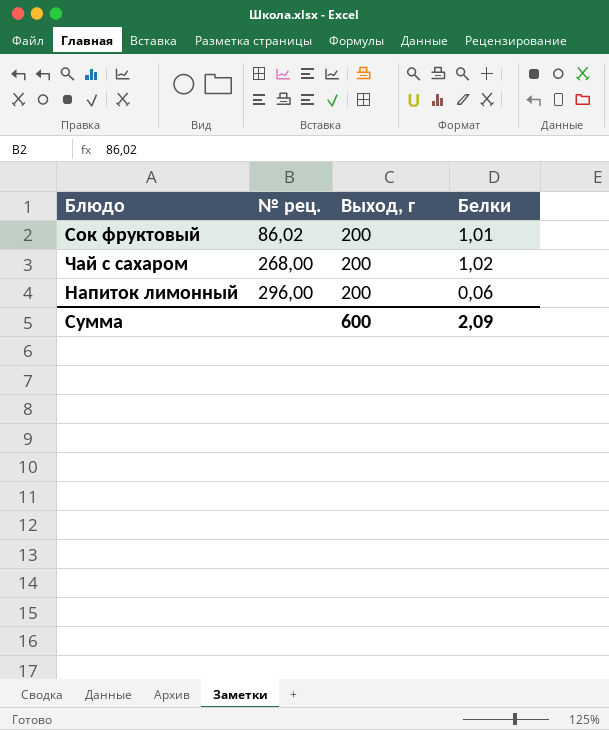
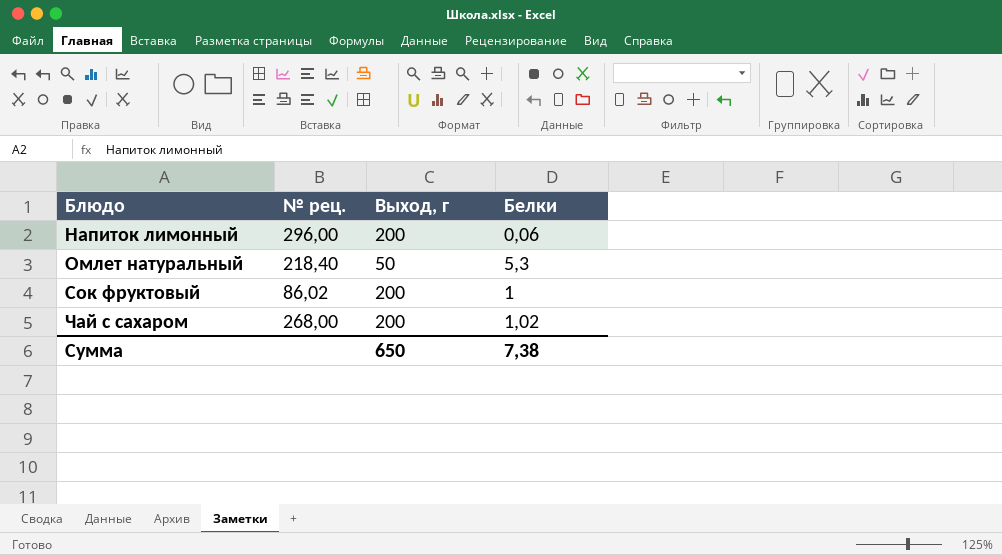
row order: № рец. ascending -> Блюдо ascending
row Омлет натуральный: none -> 218,40 | 50 | 5,3
Сок фруктовый | Белки: 1,01 -> 1
Сумма | Выход, г: 600 -> 650
Сумма | Белки: 2,09 -> 7,38

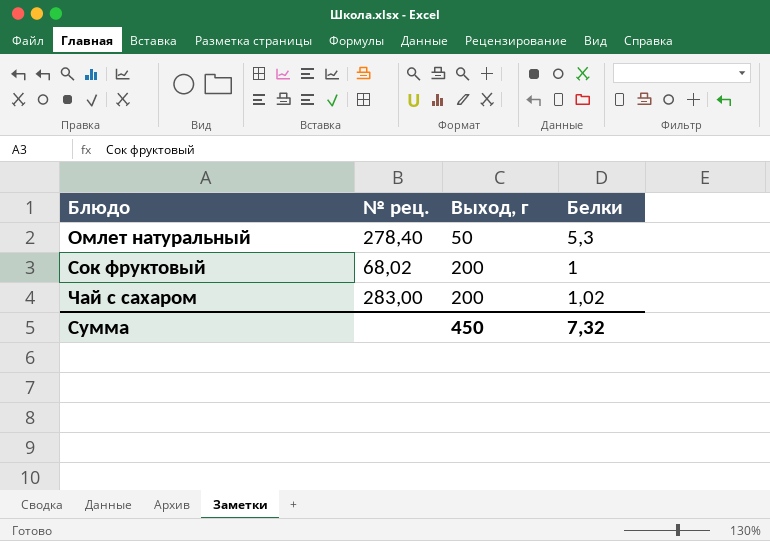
row Напиток лимонный: 296,00 | 200 | 0,06 -> none
Омлет натуральный | № рец.: 218,40 -> 278,40
Сок фруктовый | № рец.: 86,02 -> 68,02
Чай с сахаром | № рец.: 268,00 -> 283,00
Сумма | Выход, г: 650 -> 450
Сумма | Белки: 7,38 -> 7,32

